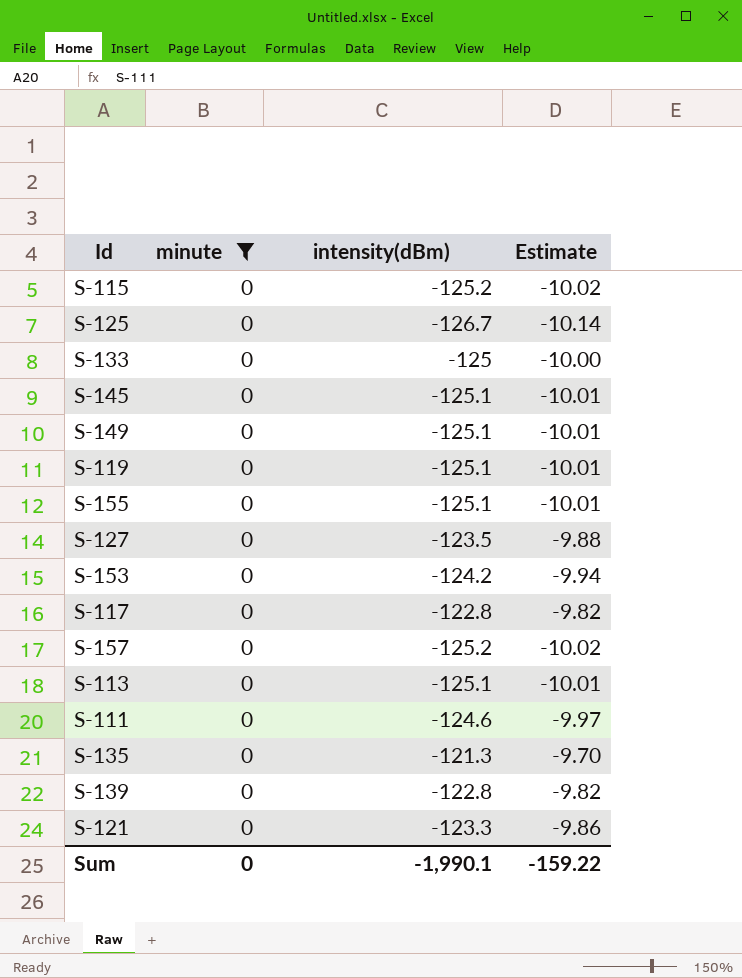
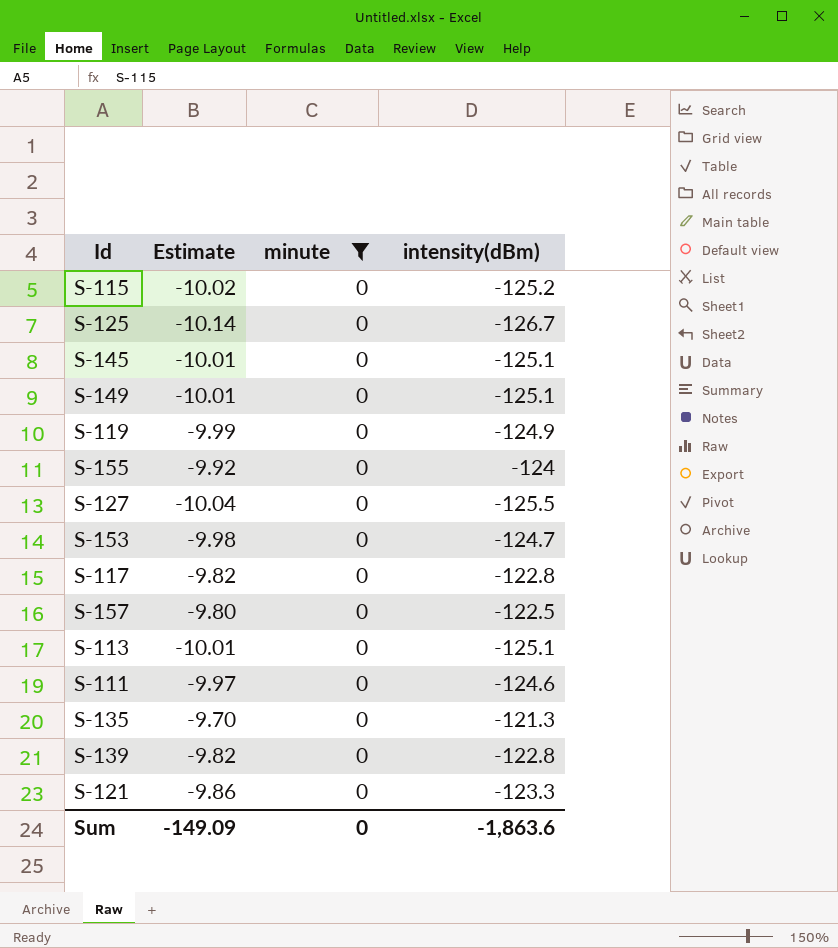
column Estimate | position: 4 -> 2
row S-133: 0 | -125 | -10.00 -> none
S-119 | Estimate: -10.01 -> -9.99
S-119 | intensity(dBm): -125.1 -> -124.9
S-155 | Estimate: -10.01 -> -9.92
S-155 | intensity(dBm): -125.1 -> -124
S-127 | Estimate: -9.88 -> -10.04
S-127 | intensity(dBm): -123.5 -> -125.5
S-153 | Estimate: -9.94 -> -9.98
S-153 | intensity(dBm): -124.2 -> -124.7
S-157 | Estimate: -10.02 -> -9.80
S-157 | intensity(dBm): -125.2 -> -122.5
Sum | Estimate: -159.22 -> -149.09
Sum | intensity(dBm): -1,990.1 -> -1,863.6

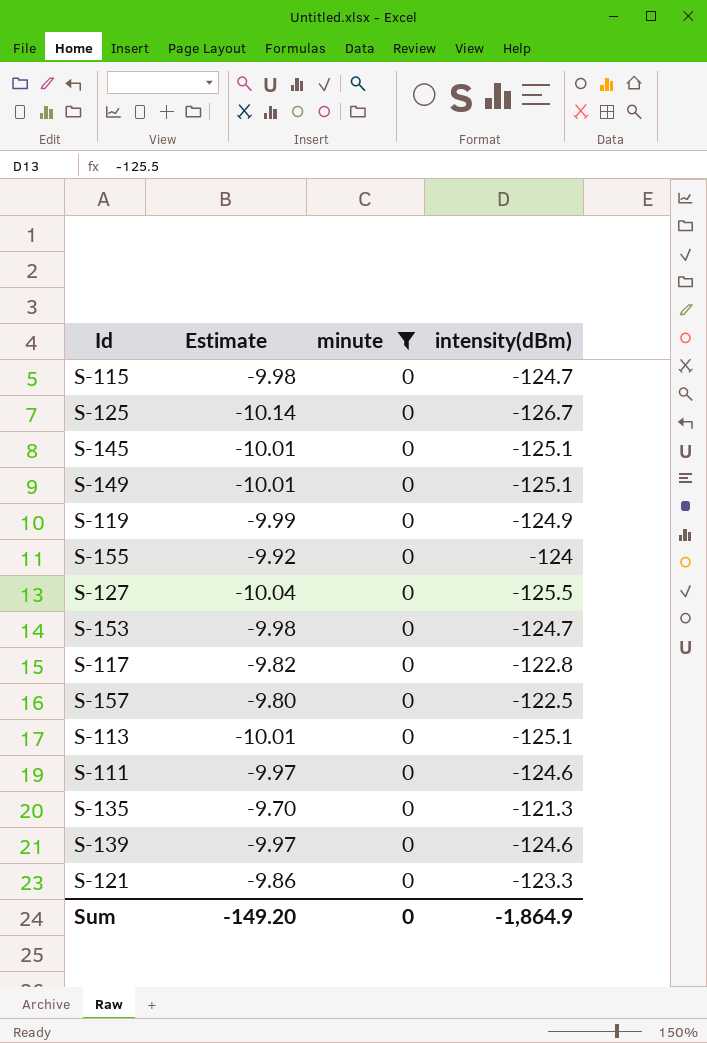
S-115 | Estimate: -10.02 -> -9.98
S-115 | intensity(dBm): -125.2 -> -124.7
S-139 | Estimate: -9.82 -> -9.97
S-139 | intensity(dBm): -122.8 -> -124.6
Sum | Estimate: -149.09 -> -149.20
Sum | intensity(dBm): -1,863.6 -> -1,864.9

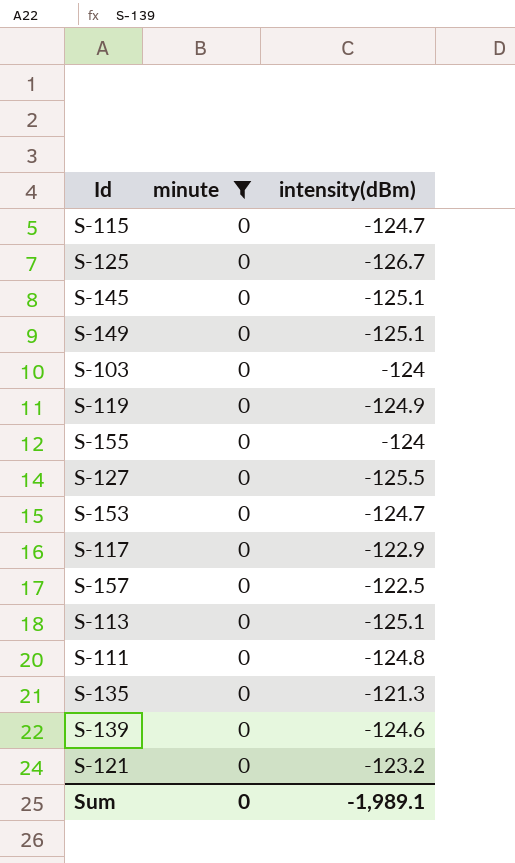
column Estimate | formula: [intensity(dBm)] * 0.08 -> none
row S-103: none -> 0 | -124
S-117 | intensity(dBm): -122.8 -> -122.9
S-111 | intensity(dBm): -124.6 -> -124.8
S-121 | intensity(dBm): -123.3 -> -123.2
Sum | intensity(dBm): -1,864.9 -> -1,989.1

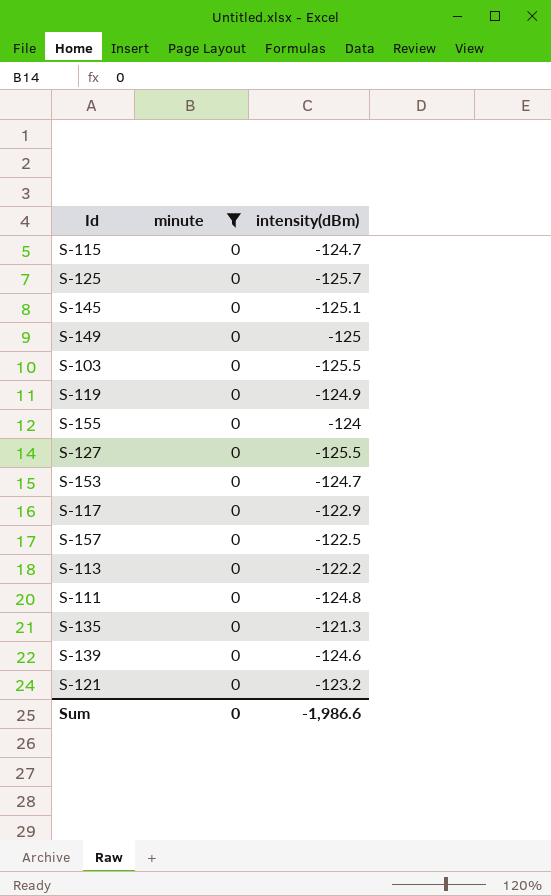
S-125 | intensity(dBm): -126.7 -> -125.7
S-149 | intensity(dBm): -125.1 -> -125
S-103 | intensity(dBm): -124 -> -125.5
S-113 | intensity(dBm): -125.1 -> -122.2
Sum | intensity(dBm): -1,989.1 -> -1,986.6

